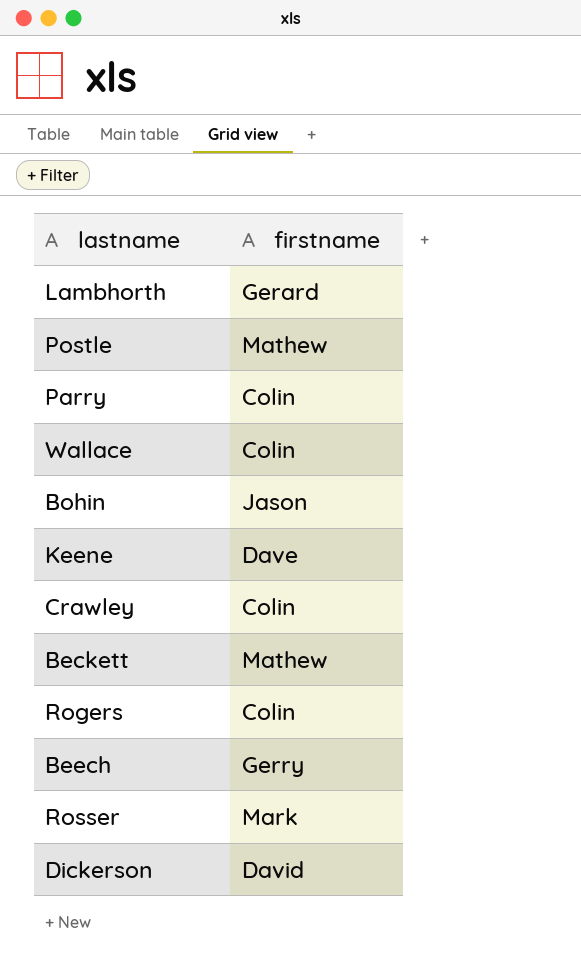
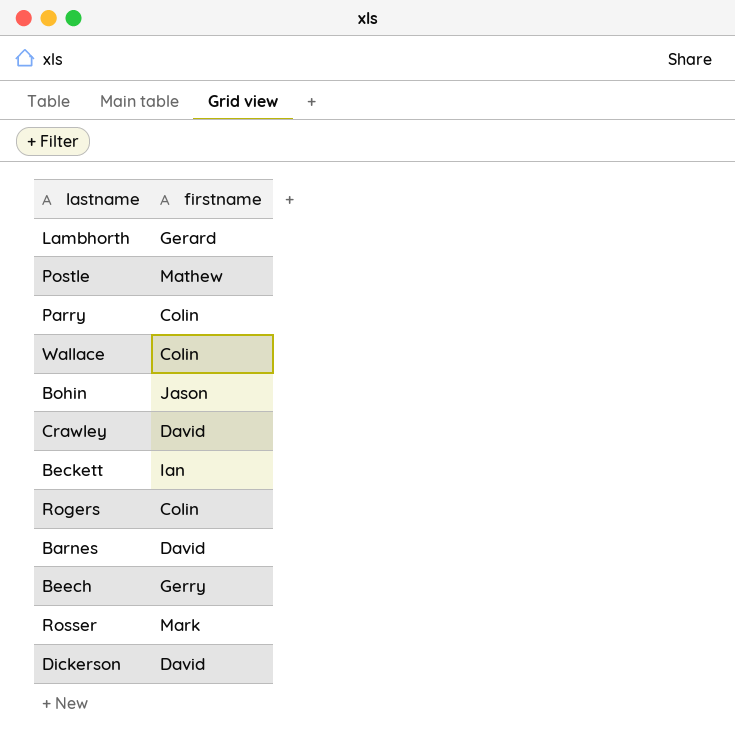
row Keene: Dave -> none
Crawley | firstname: Colin -> David
Beckett | firstname: Mathew -> Ian
row Barnes: none -> David

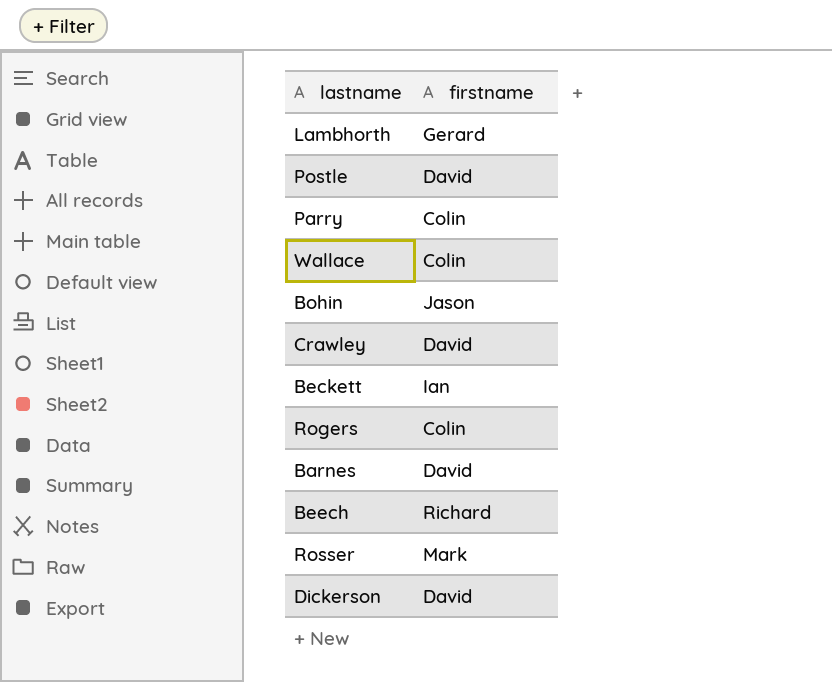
Postle | firstname: Mathew -> David
Beech | firstname: Gerry -> Richard

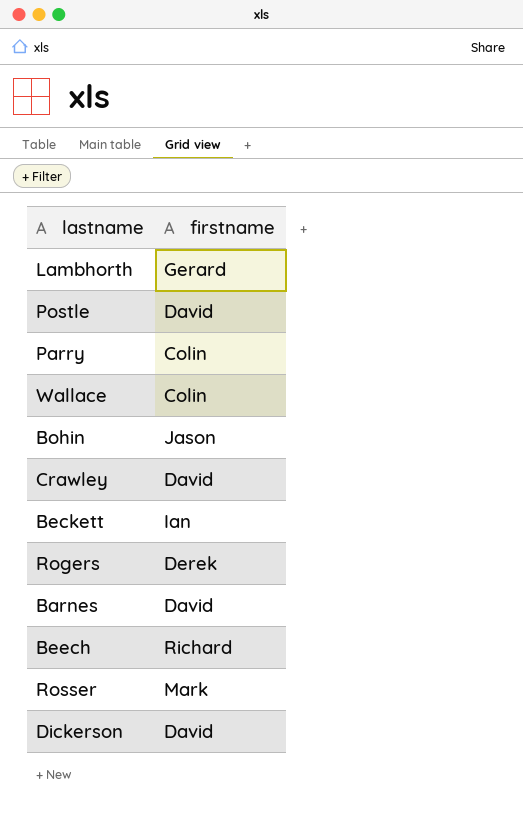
Rogers | firstname: Colin -> Derek

